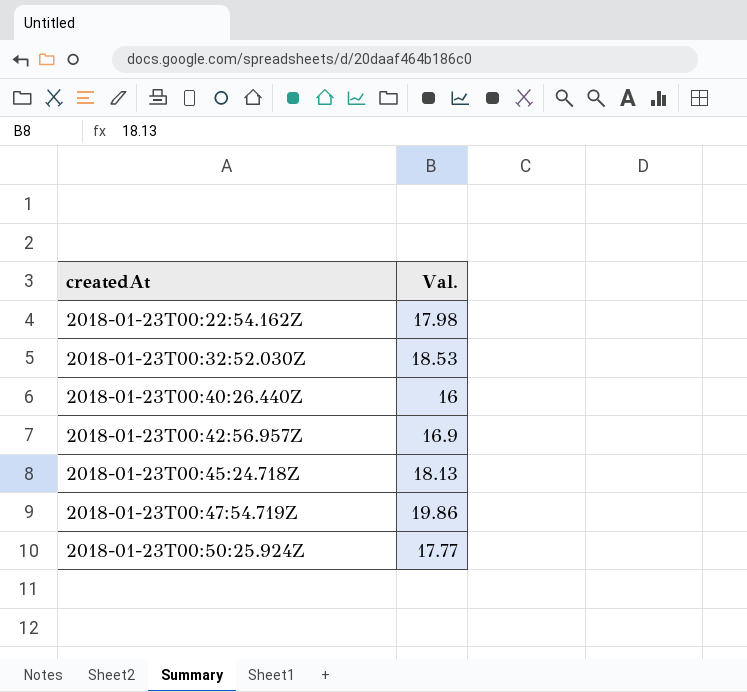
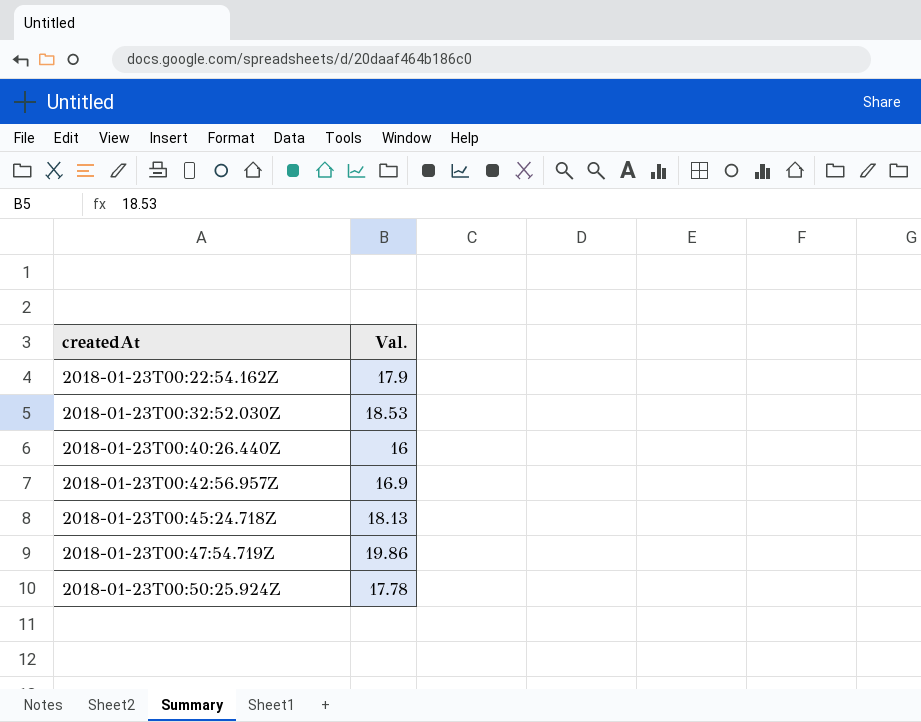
2018-01-23T00:22:54.162Z | Val.: 17.98 -> 17.9
2018-01-23T00:50:25.924Z | Val.: 17.77 -> 17.78

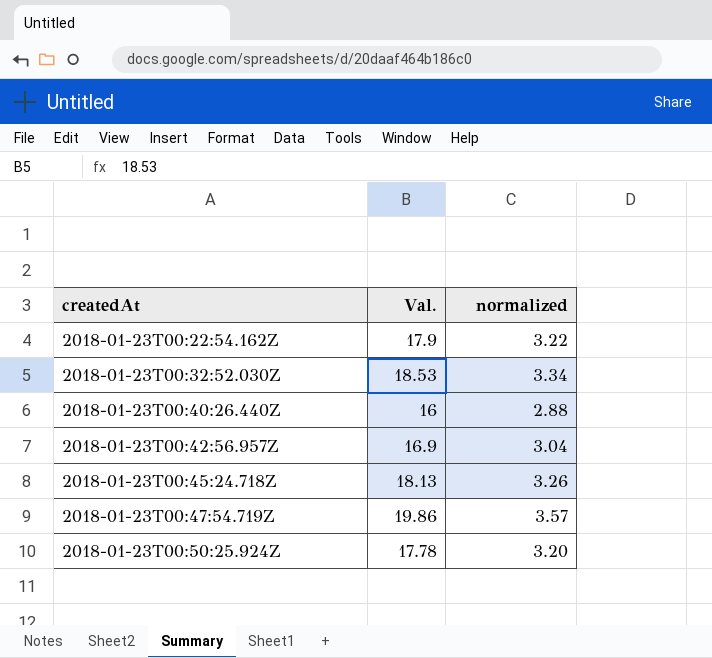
column normalized | formula: none -> [Val.] * 0.18

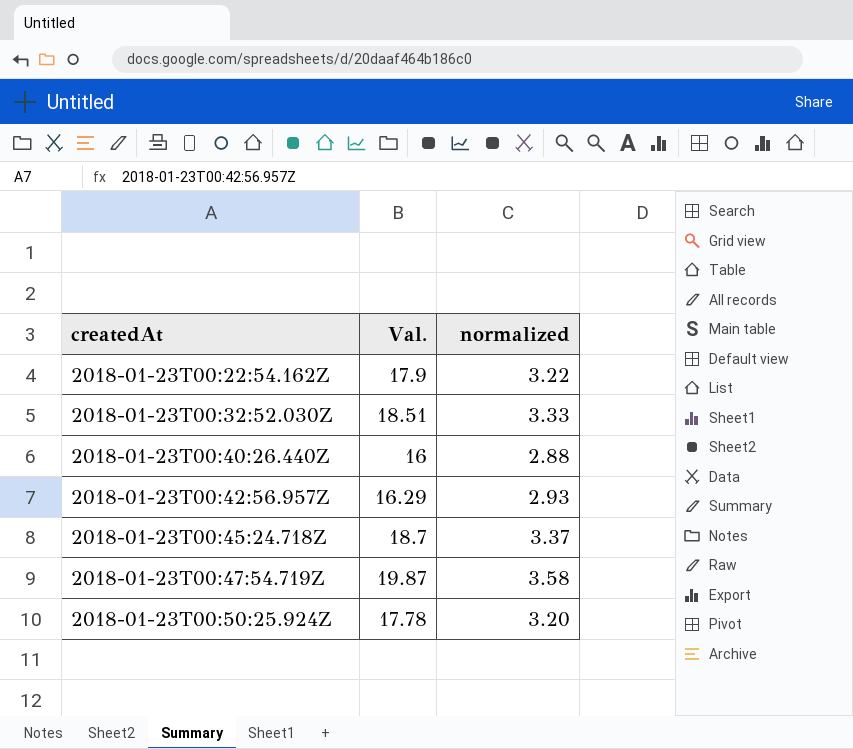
2018-01-23T00:32:52.030Z | Val.: 18.53 -> 18.51
2018-01-23T00:32:52.030Z | normalized: 3.34 -> 3.33
2018-01-23T00:42:56.957Z | Val.: 16.9 -> 16.29
2018-01-23T00:42:56.957Z | normalized: 3.04 -> 2.93
2018-01-23T00:45:24.718Z | Val.: 18.13 -> 18.7
2018-01-23T00:45:24.718Z | normalized: 3.26 -> 3.37
2018-01-23T00:47:54.719Z | Val.: 19.86 -> 19.87
2018-01-23T00:47:54.719Z | normalized: 3.57 -> 3.58

